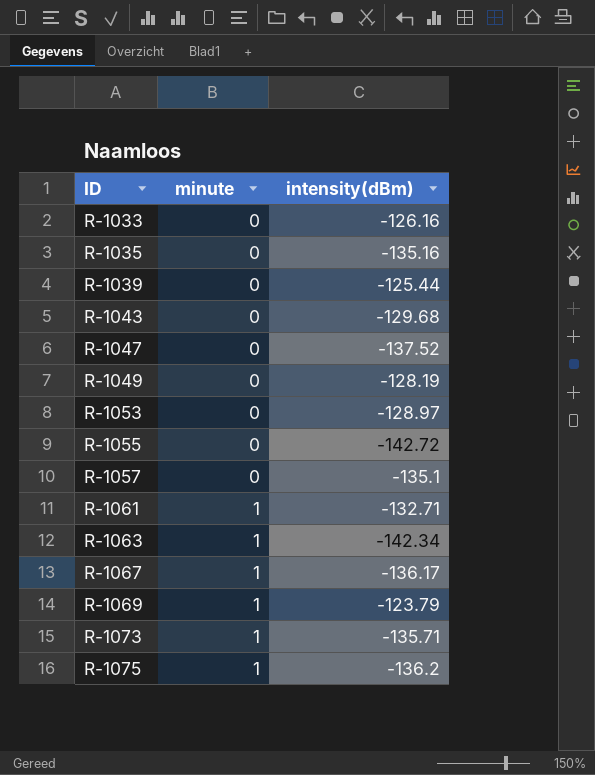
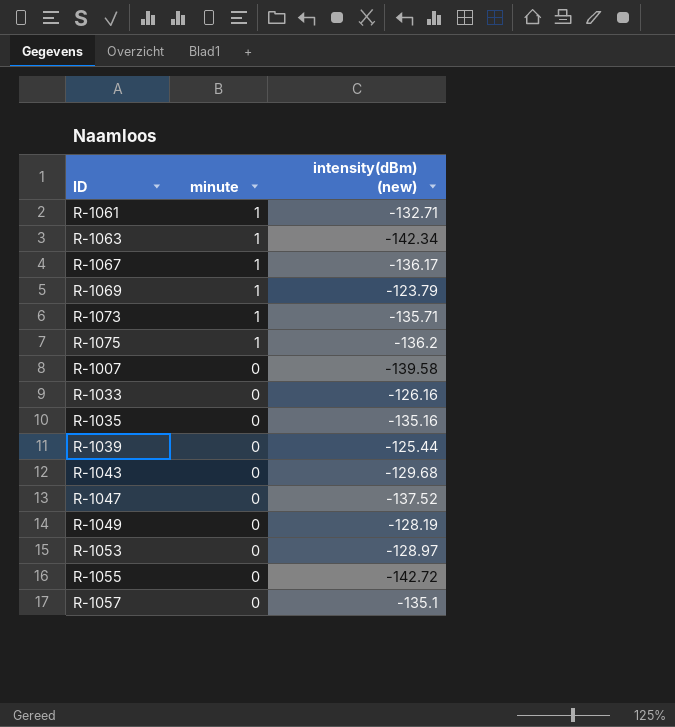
row order: ID ascending -> minute descending
column name: intensity(dBm) -> intensity(dBm) (new)
row R-1007: none -> 0 | -139.58

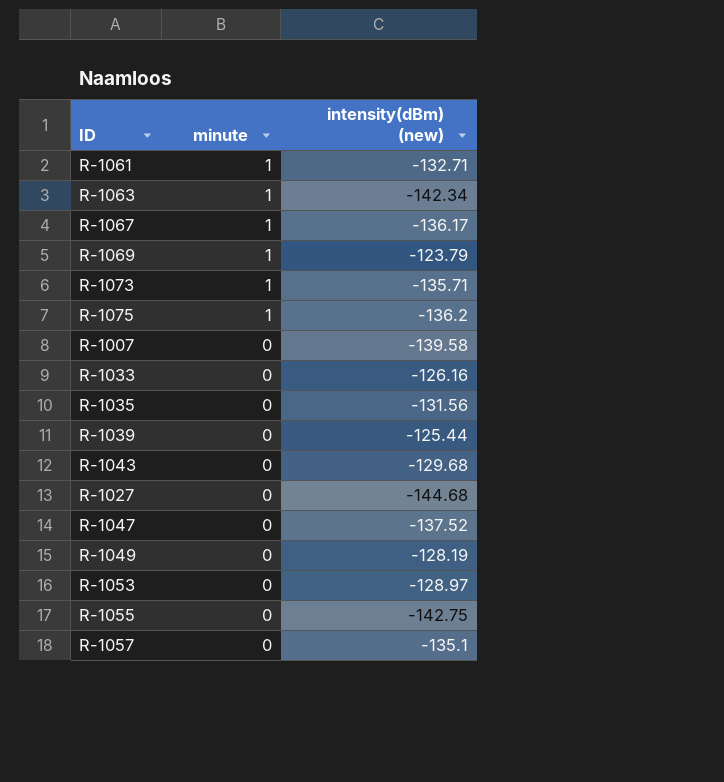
R-1035 | intensity(dBm) (new): -135.16 -> -131.56
row R-1027: none -> 0 | -144.68
R-1055 | intensity(dBm) (new): -142.72 -> -142.75

